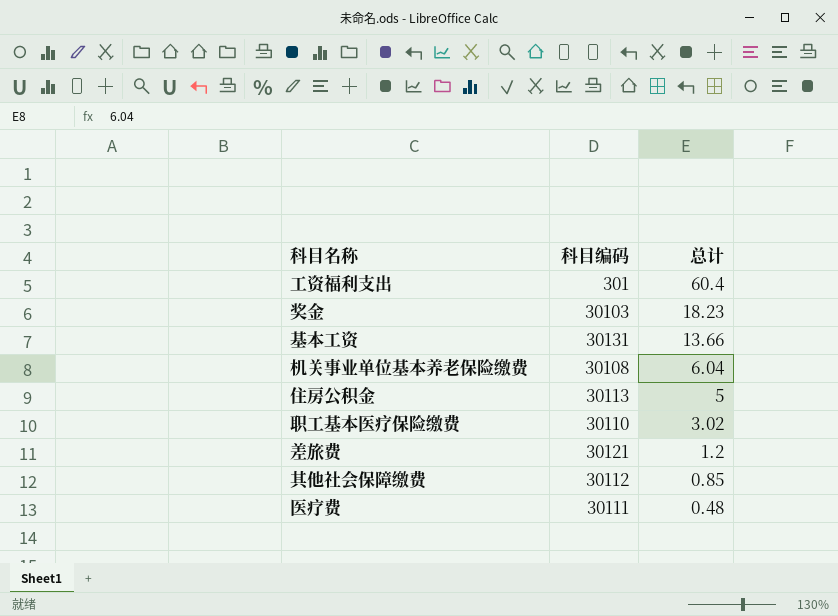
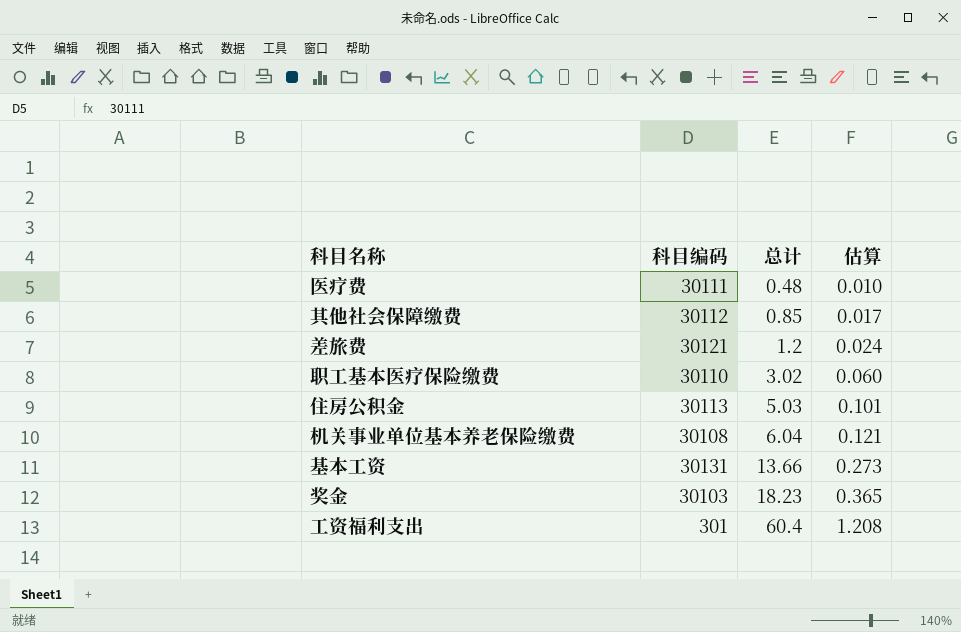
row order: 总计 descending -> 总计 ascending
column 估算 | formula: none -> [总计] * 0.02
住房公积金 | 总计: 5 -> 5.03

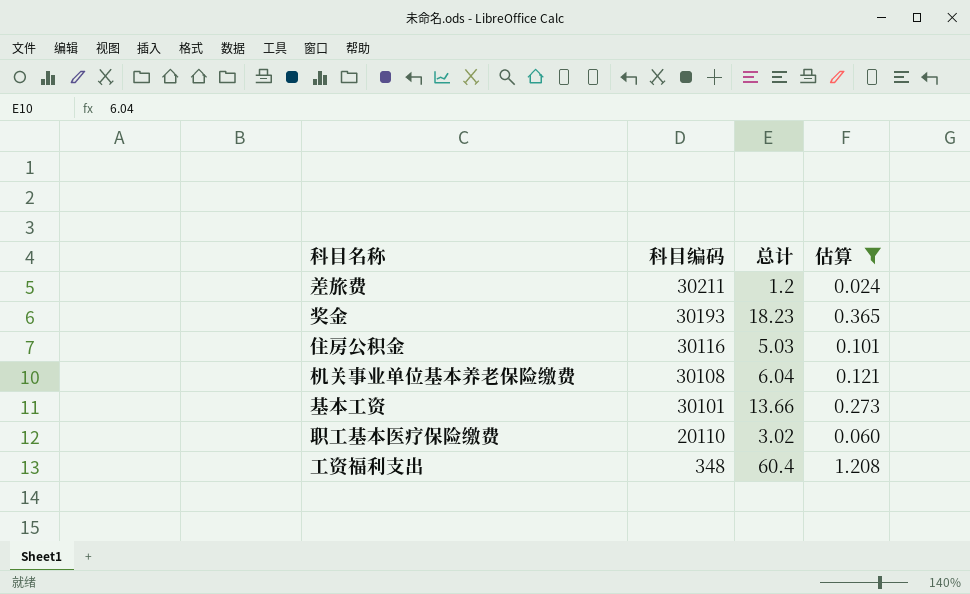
filter: none -> 估算 >= 0.024
row order: 总计 ascending -> 科目编码 descending
差旅费 | 科目编码: 30121 -> 30211
奖金 | 科目编码: 30103 -> 30193
住房公积金 | 科目编码: 30113 -> 30116
基本工资 | 科目编码: 30131 -> 30101
职工基本医疗保险缴费 | 科目编码: 30110 -> 20110
工资福利支出 | 科目编码: 301 -> 348

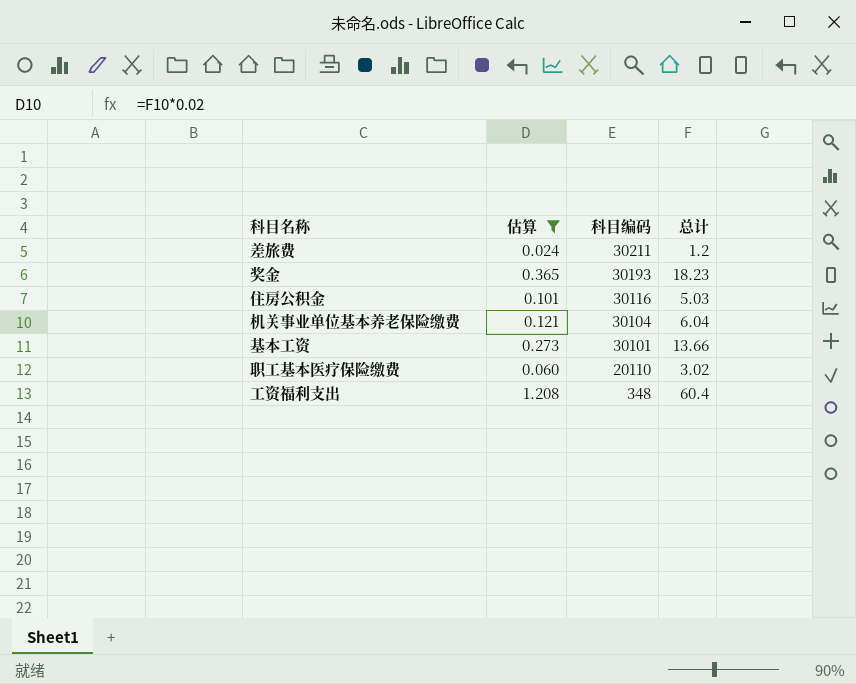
column 估算 | position: 4 -> 2
机关事业单位基本养老保险缴费 | 科目编码: 30108 -> 30104

